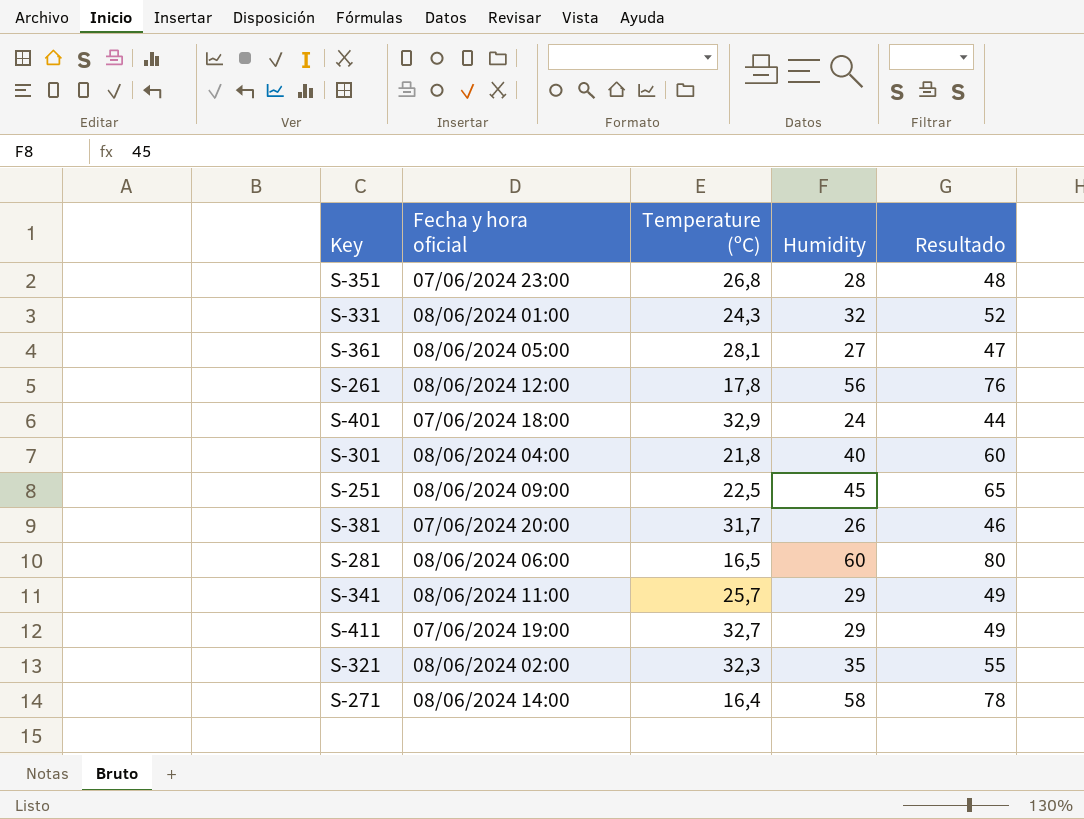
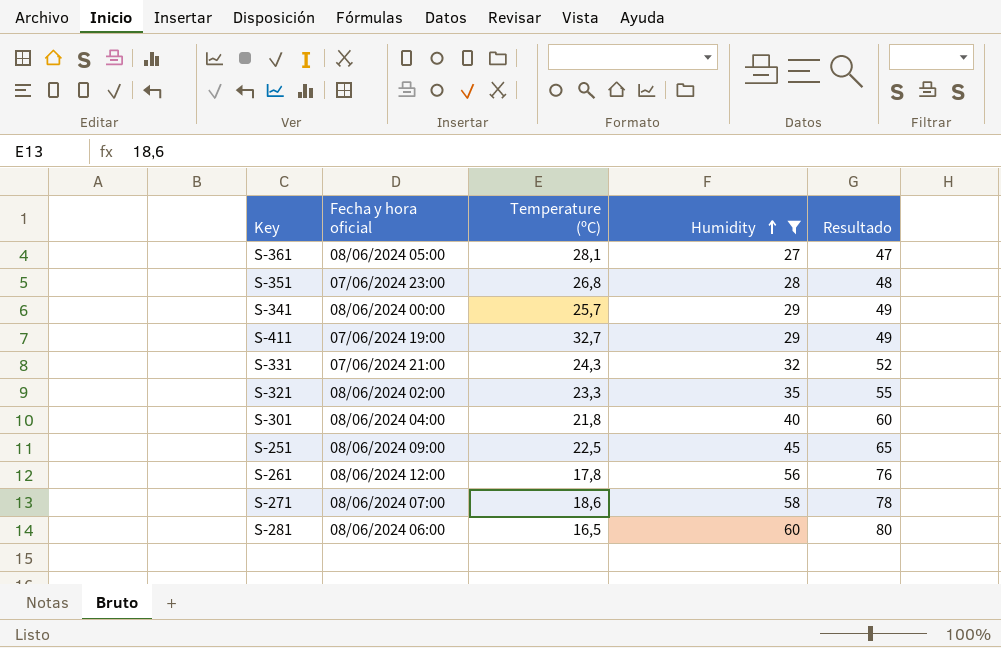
filter: none -> Humidity >= 27
row order: none -> Humidity ascending
S-341 | Fecha y hora oficial: 08/06/2024 11:00 -> 08/06/2024 00:00
S-331 | Fecha y hora oficial: 08/06/2024 01:00 -> 07/06/2024 21:00
S-321 | Temperature (ºC): 32,3 -> 23,3
S-271 | Fecha y hora oficial: 08/06/2024 14:00 -> 08/06/2024 07:00
S-271 | Temperature (ºC): 16,4 -> 18,6

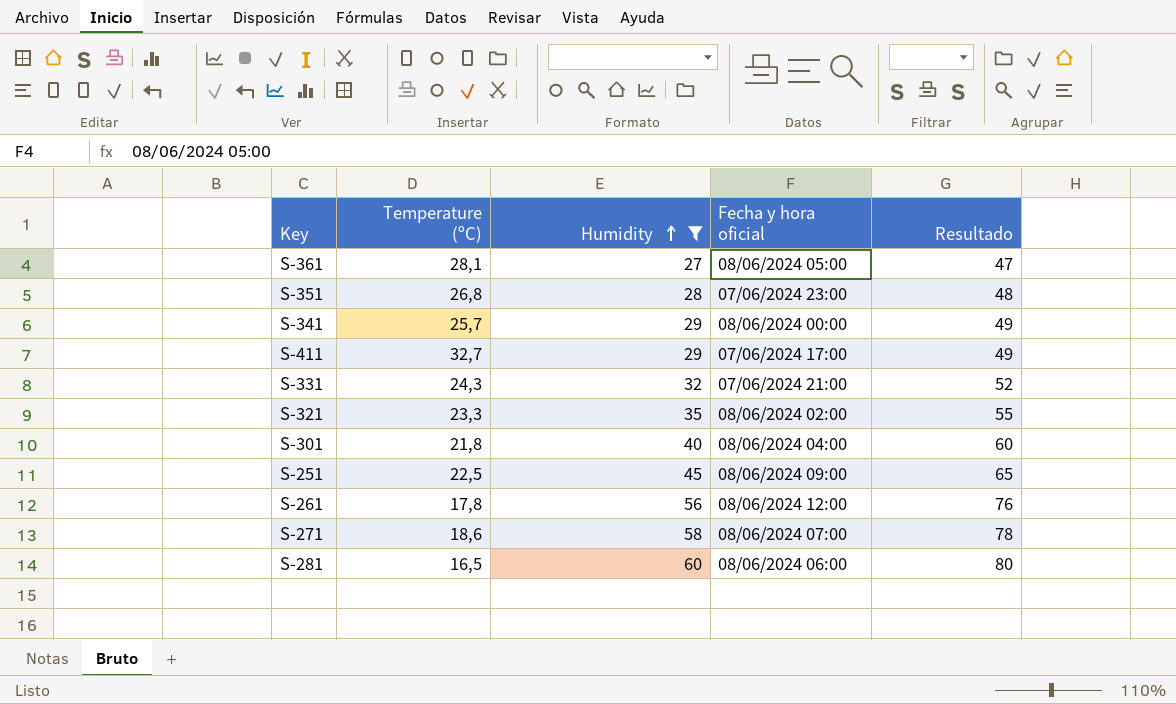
column Fecha y hora oficial | position: 2 -> 4
S-411 | Fecha y hora oficial: 07/06/2024 19:00 -> 07/06/2024 17:00

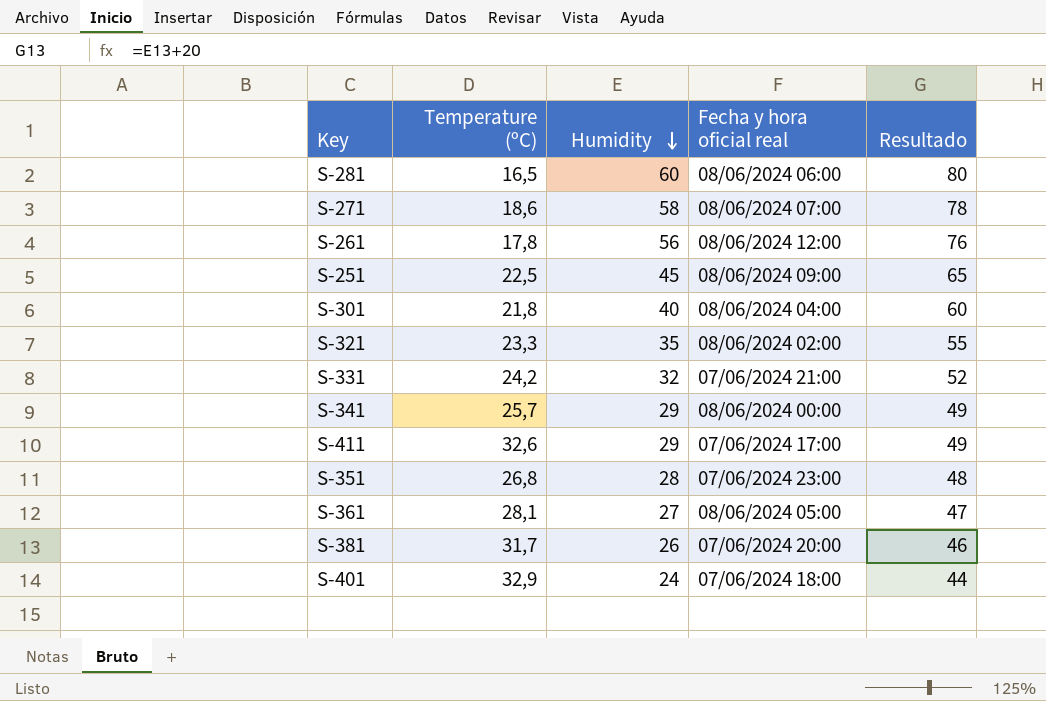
filter: Humidity >= 27 -> none
row order: Humidity ascending -> Humidity descending
column name: Fecha y hora oficial -> Fecha y hora oficial real
S-331 | Temperature (ºC): 24,3 -> 24,2
S-411 | Temperature (ºC): 32,7 -> 32,6

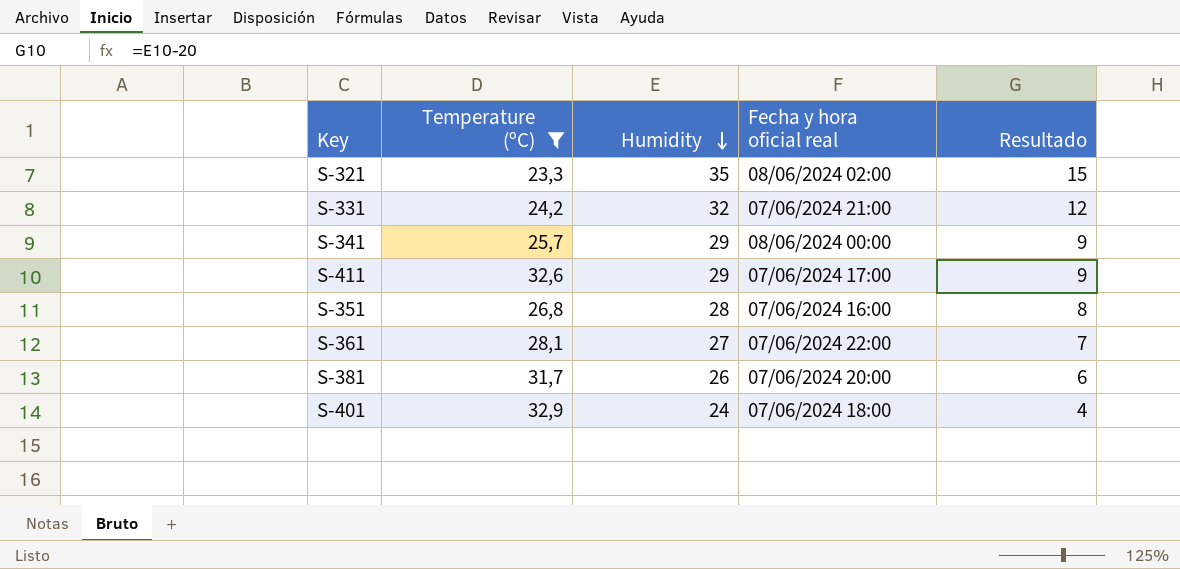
filter: none -> Temperature (ºC) >= 23,3
column Resultado | formula: [Humidity] + 20 -> [Humidity] - 20
S-351 | Fecha y hora oficial real: 07/06/2024 23:00 -> 07/06/2024 16:00
S-361 | Fecha y hora oficial real: 08/06/2024 05:00 -> 07/06/2024 22:00

